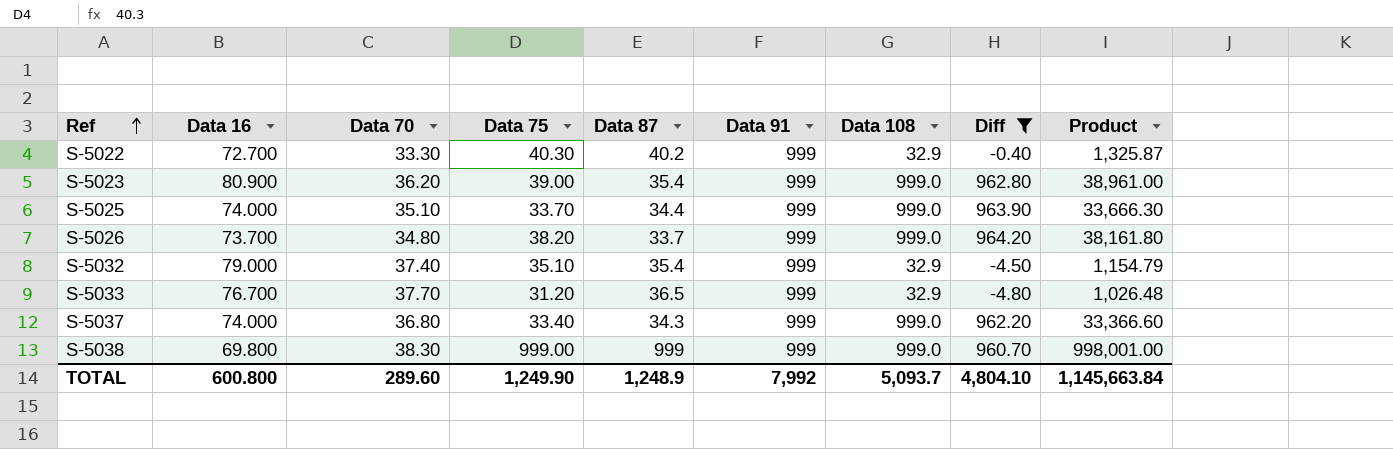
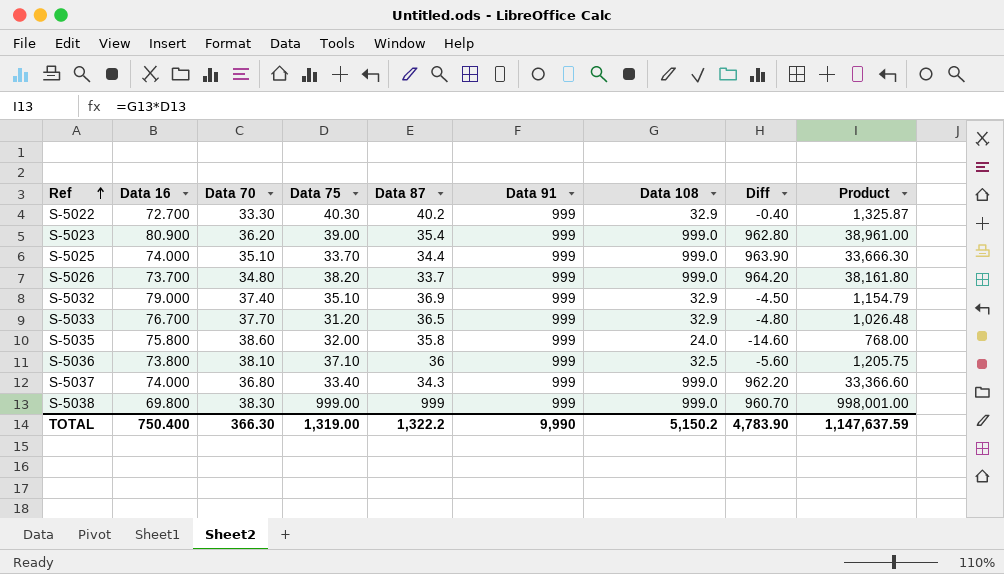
filter: Diff >= -4.80 -> none
S-5032 | Data 87: 35.4 -> 36.9
TOTAL | Data 16: 600.800 -> 750.400
TOTAL | Data 70: 289.60 -> 366.30
TOTAL | Data 75: 1,249.90 -> 1,319.00
TOTAL | Data 87: 1,248.9 -> 1,322.2
TOTAL | Data 91: 7,992 -> 9,990
TOTAL | Data 108: 5,093.7 -> 5,150.2
TOTAL | Diff: 4,804.10 -> 4,783.90
TOTAL | Product: 1,145,663.84 -> 1,147,637.59

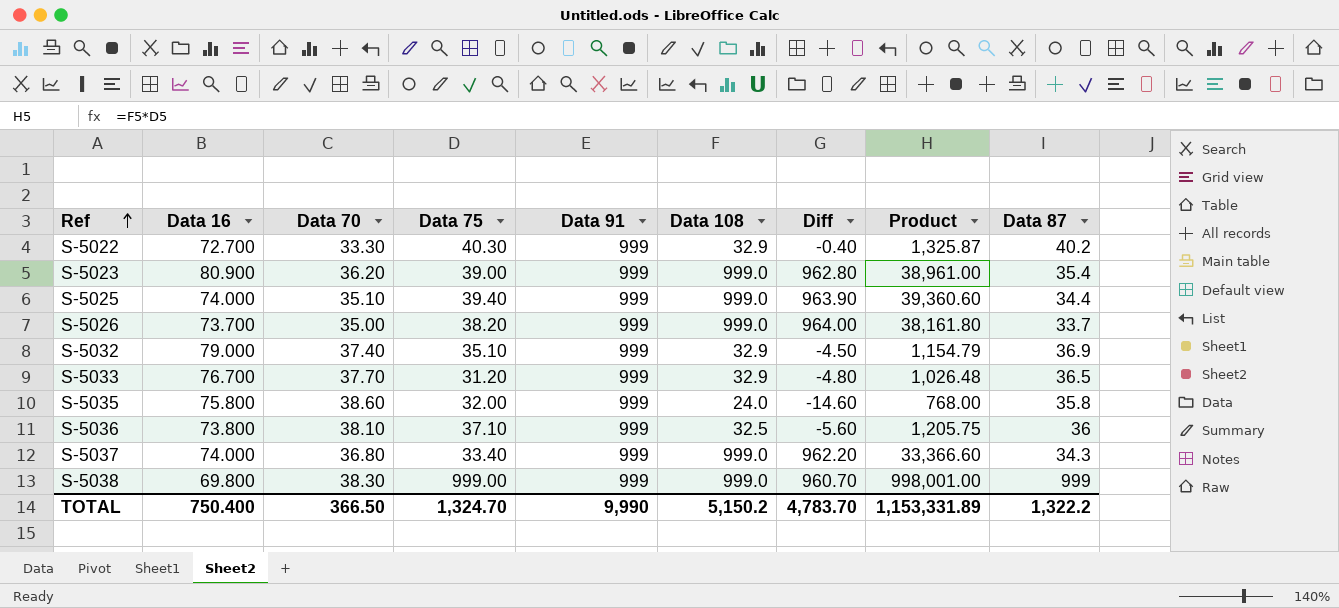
column Data 87 | position: 5 -> 9
S-5025 | Data 75: 33.70 -> 39.40
S-5025 | Product: 33,666.30 -> 39,360.60
S-5026 | Data 70: 34.80 -> 35.00
S-5026 | Diff: 964.20 -> 964.00
TOTAL | Data 70: 366.30 -> 366.50
TOTAL | Data 75: 1,319.00 -> 1,324.70
TOTAL | Diff: 4,783.90 -> 4,783.70
TOTAL | Product: 1,147,637.59 -> 1,153,331.89

